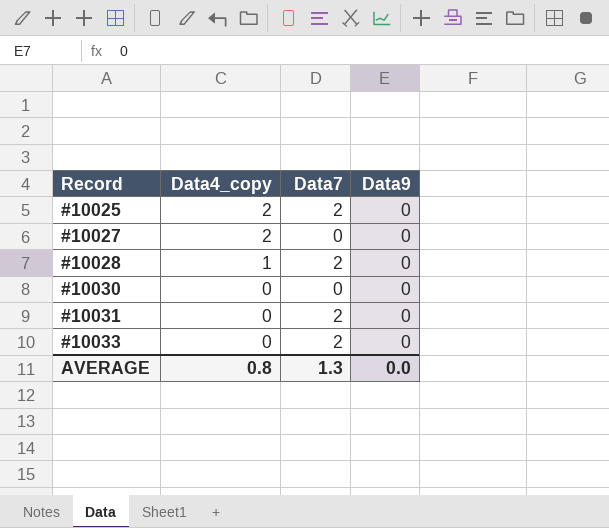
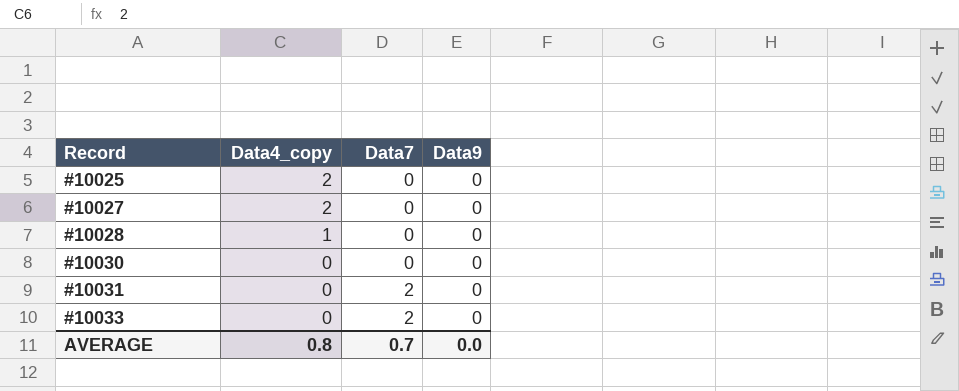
#10025 | Data7: 2 -> 0
#10028 | Data7: 2 -> 0
AVERAGE | Data7: 1.3 -> 0.7

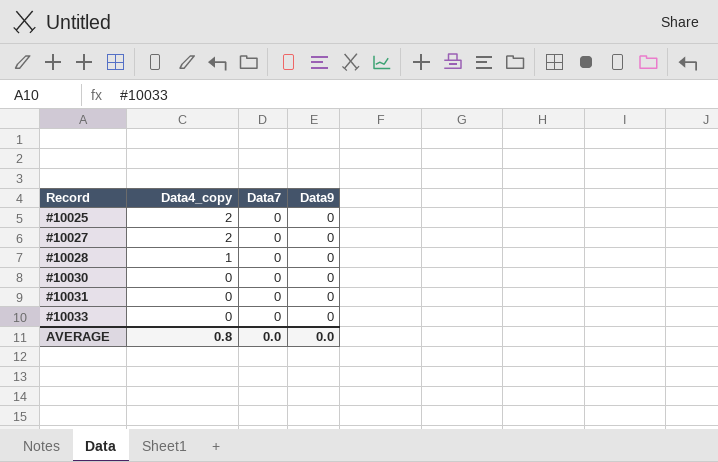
#10031 | Data7: 2 -> 0
#10033 | Data7: 2 -> 0
AVERAGE | Data7: 0.7 -> 0.0

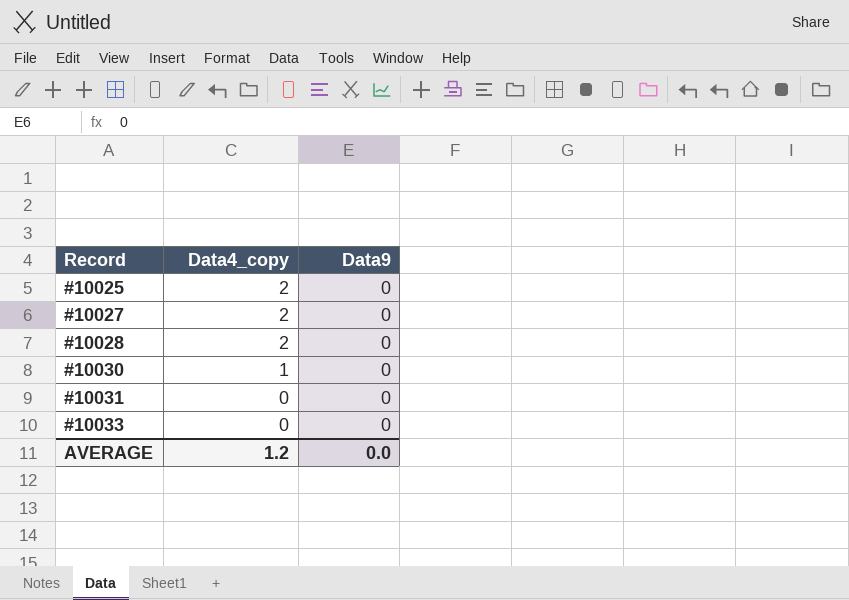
column Data7 | position: 3 -> none
#10028 | Data4_copy: 1 -> 2
#10030 | Data4_copy: 0 -> 1
AVERAGE | Data4_copy: 0.8 -> 1.2

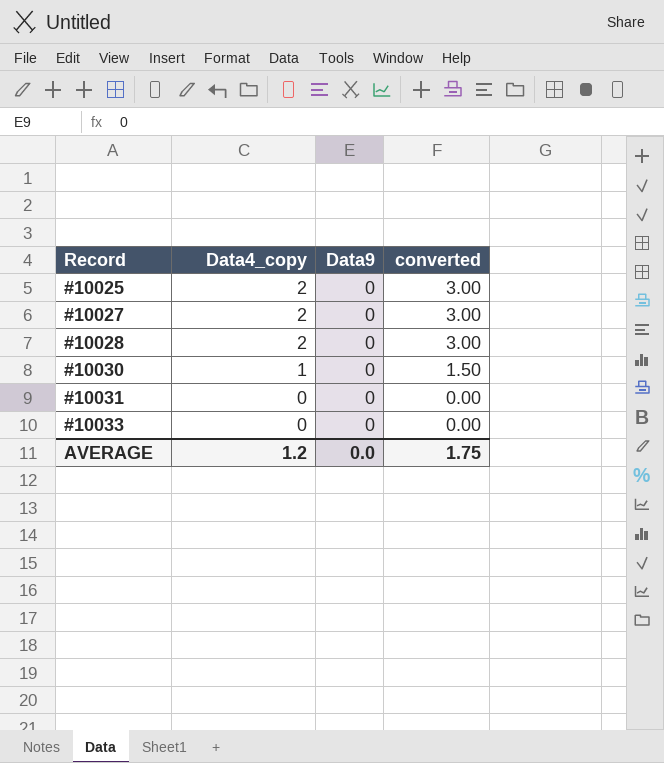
column converted | formula: none -> [Data4_copy] * 1.5

